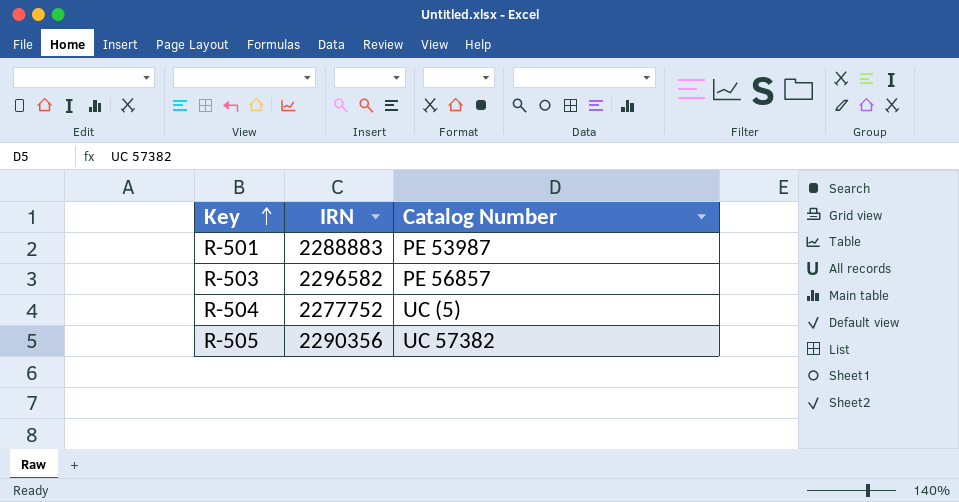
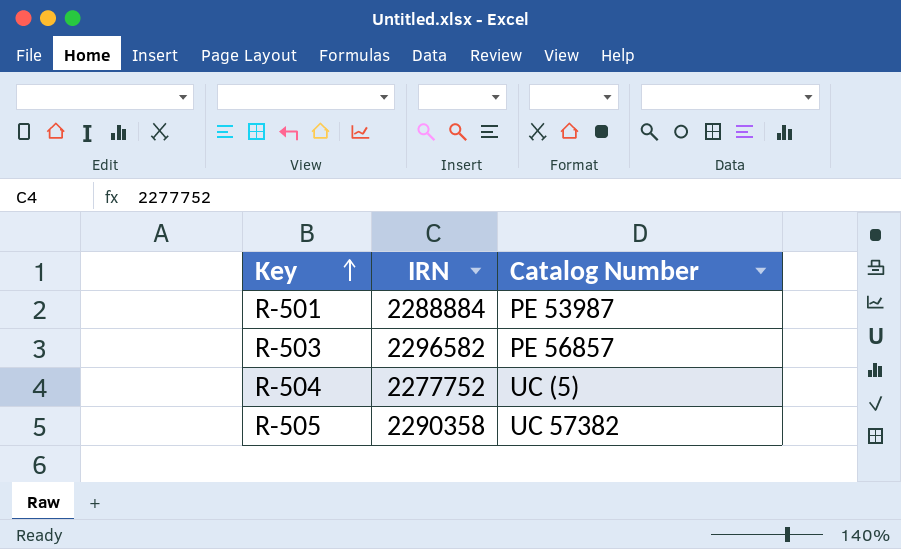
R-501 | IRN: 2288883 -> 2288884
R-505 | IRN: 2290356 -> 2290358

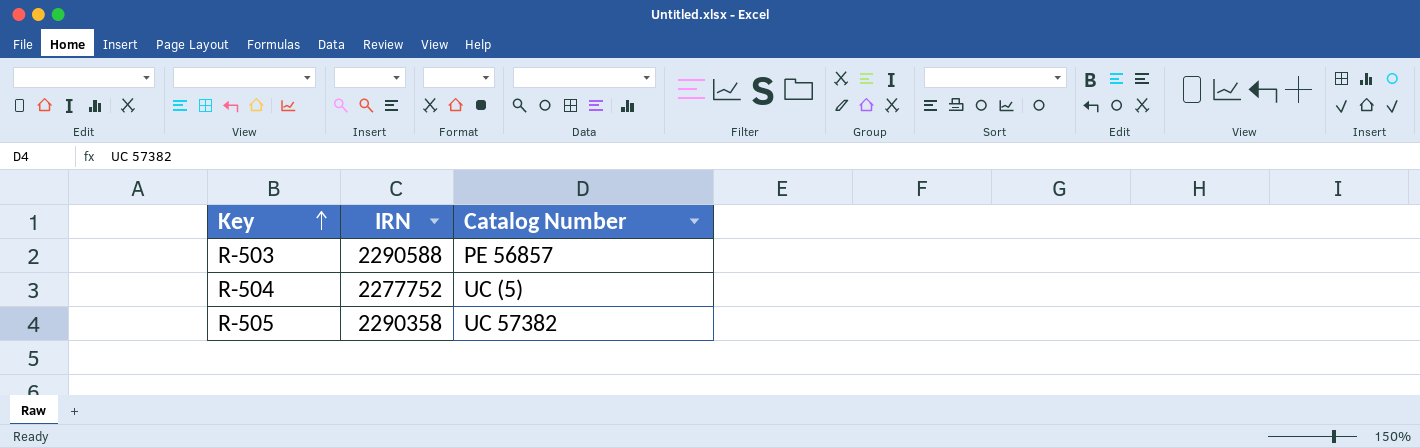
row R-501: 2288884 | PE 53987 -> none
R-503 | IRN: 2296582 -> 2290588

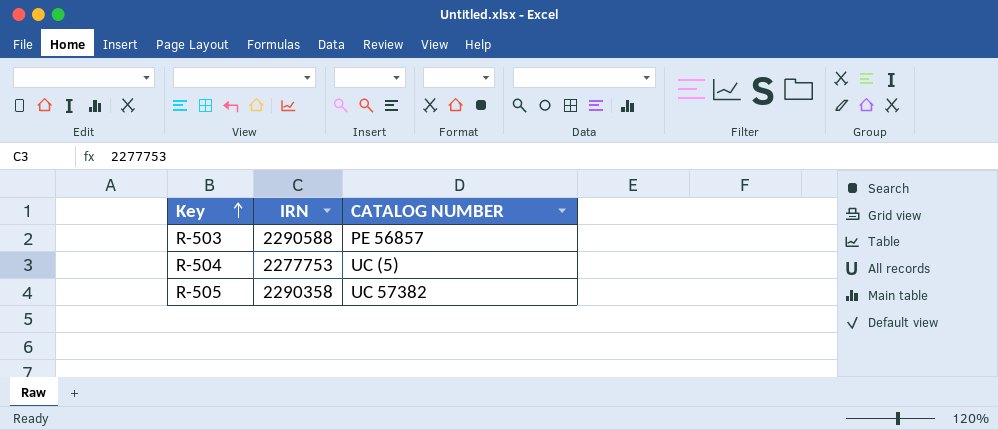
column name: Catalog Number -> CATALOG NUMBER
R-504 | IRN: 2277752 -> 2277753

